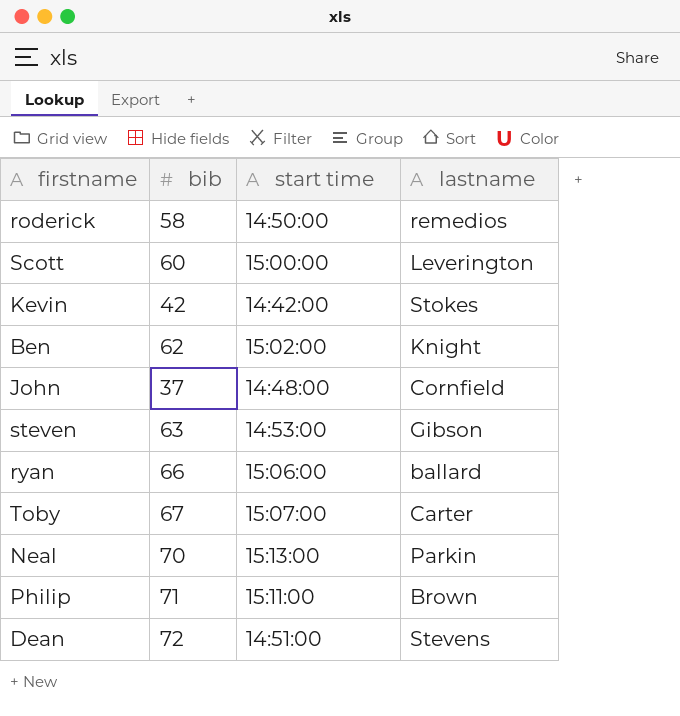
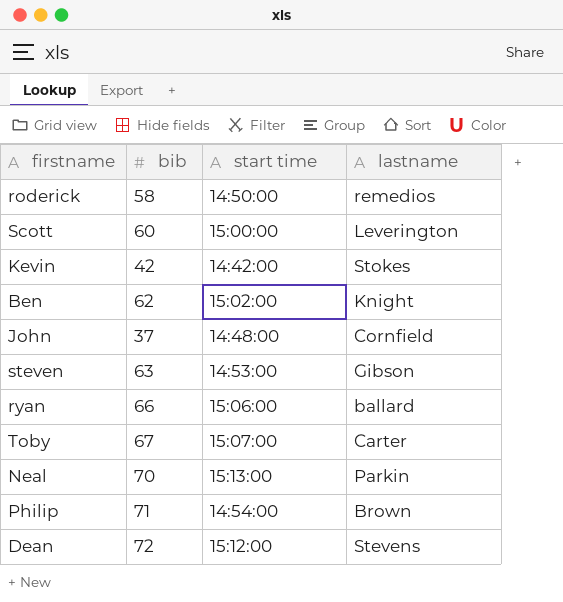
Philip | start time: 15:11:00 -> 14:54:00
Dean | start time: 14:51:00 -> 15:12:00

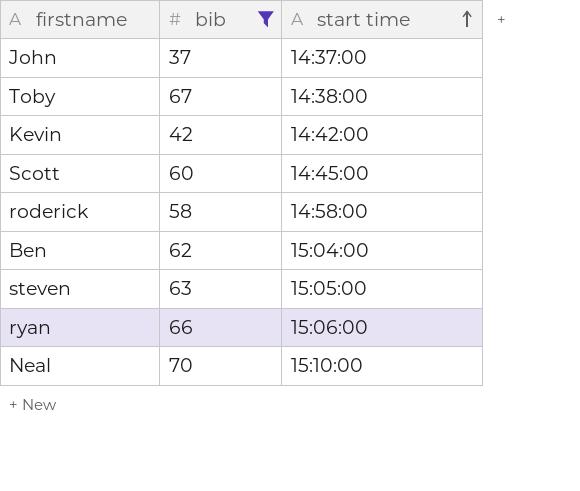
filter: none -> bib <= 70
row order: none -> start time ascending
column lastname | position: 4 -> none
John | start time: 14:48:00 -> 14:37:00
Toby | start time: 15:07:00 -> 14:38:00
Scott | start time: 15:00:00 -> 14:45:00
roderick | start time: 14:50:00 -> 14:58:00
Ben | start time: 15:02:00 -> 15:04:00
steven | start time: 14:53:00 -> 15:05:00
Neal | start time: 15:13:00 -> 15:10:00

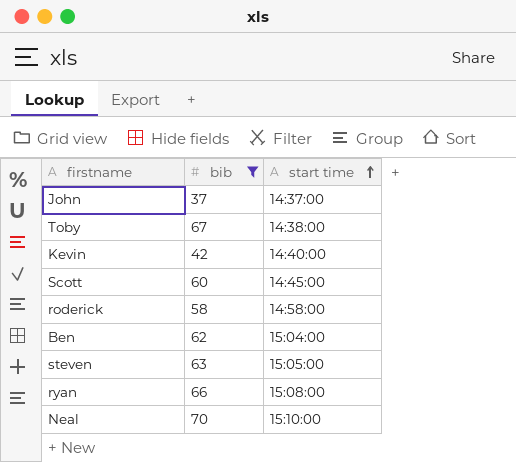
Kevin | start time: 14:42:00 -> 14:40:00
ryan | start time: 15:06:00 -> 15:08:00

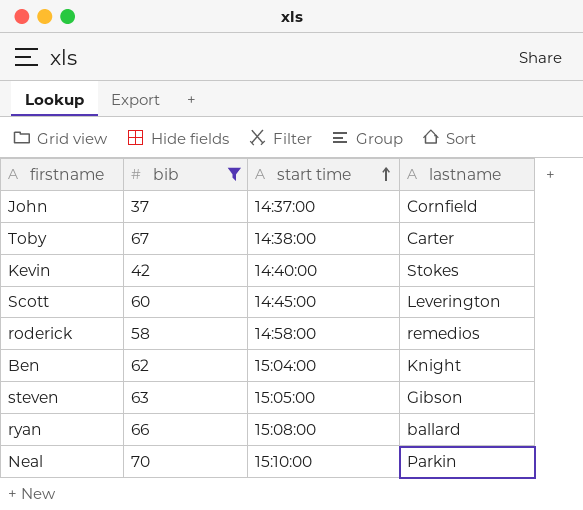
column lastname | position: none -> 4

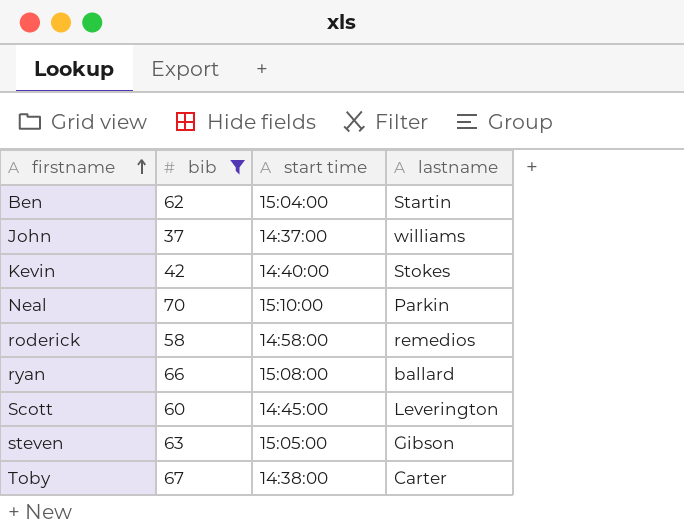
row order: start time ascending -> firstname ascending
Ben | lastname: Knight -> Startin
John | lastname: Cornfield -> williams

